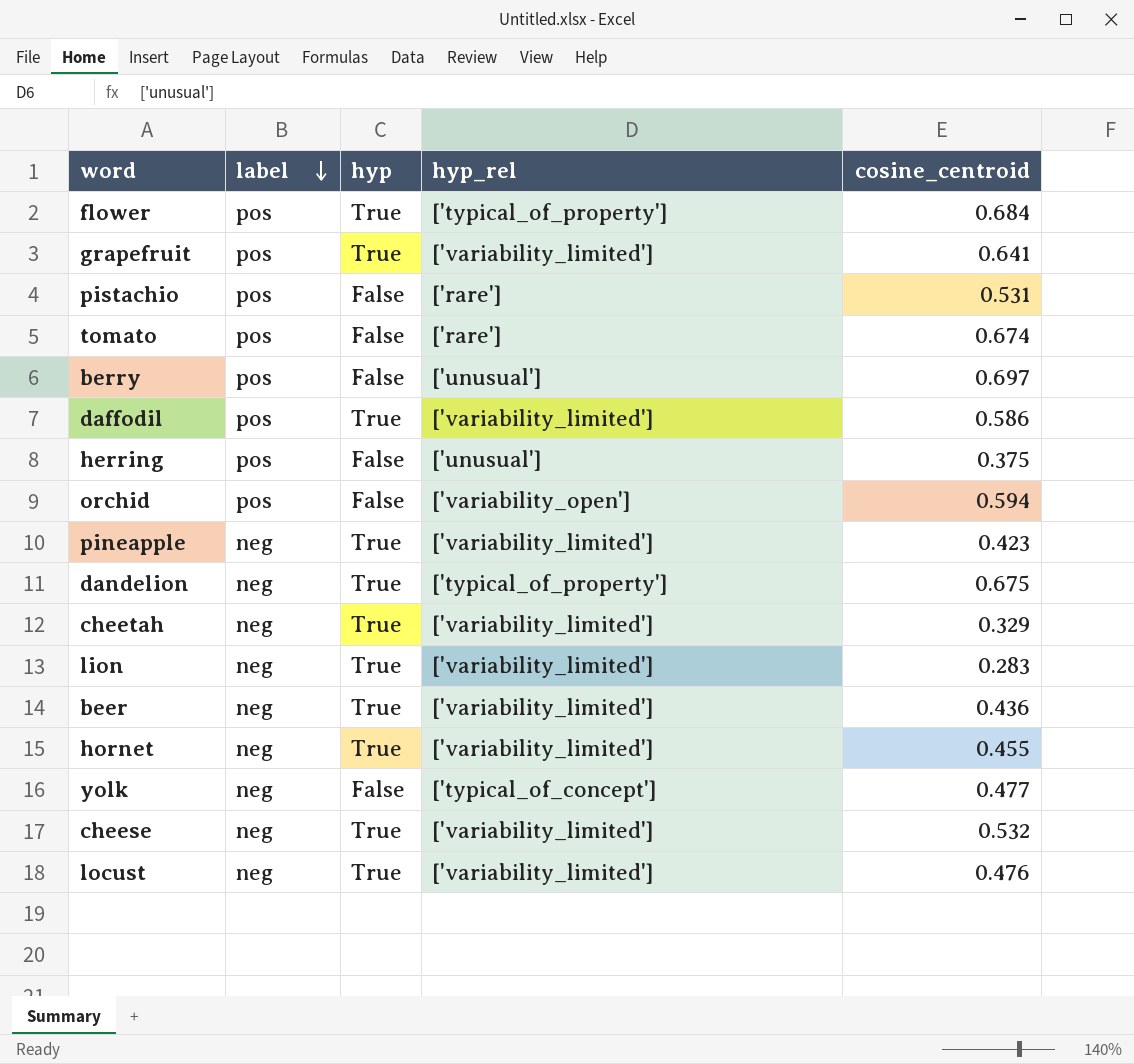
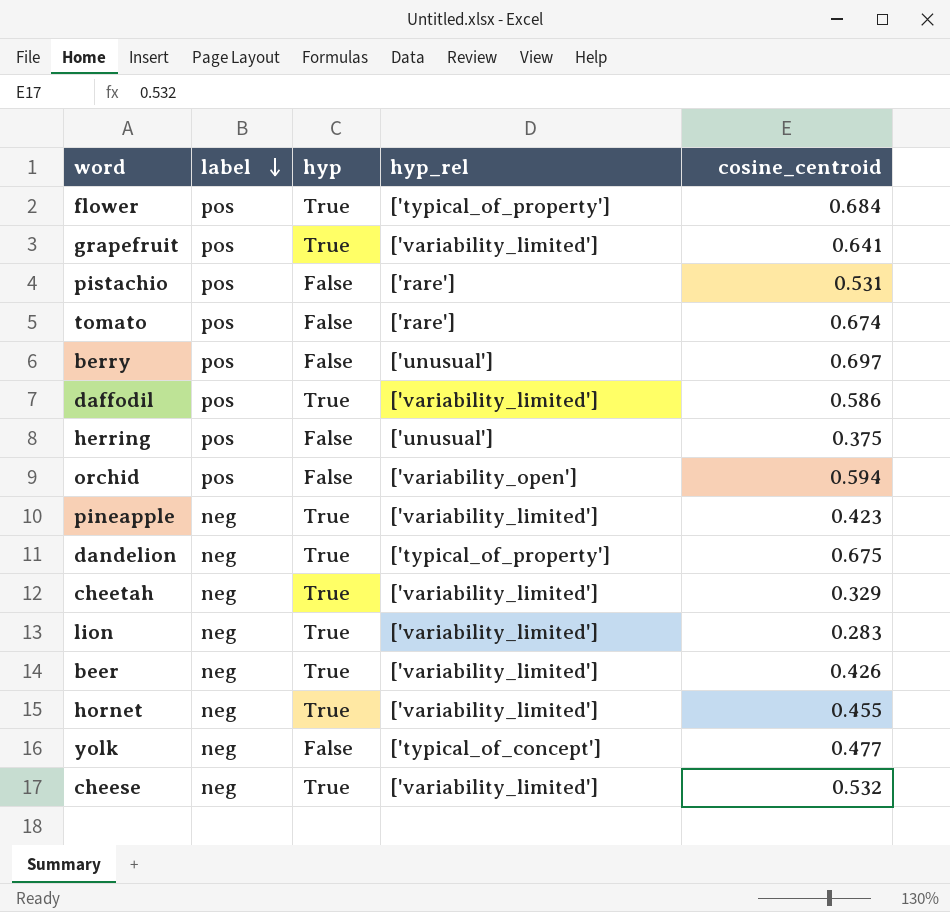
row locust: neg | True | ['variability_limited'] | 0.476 -> none
beer | cosine_centroid: 0.436 -> 0.426

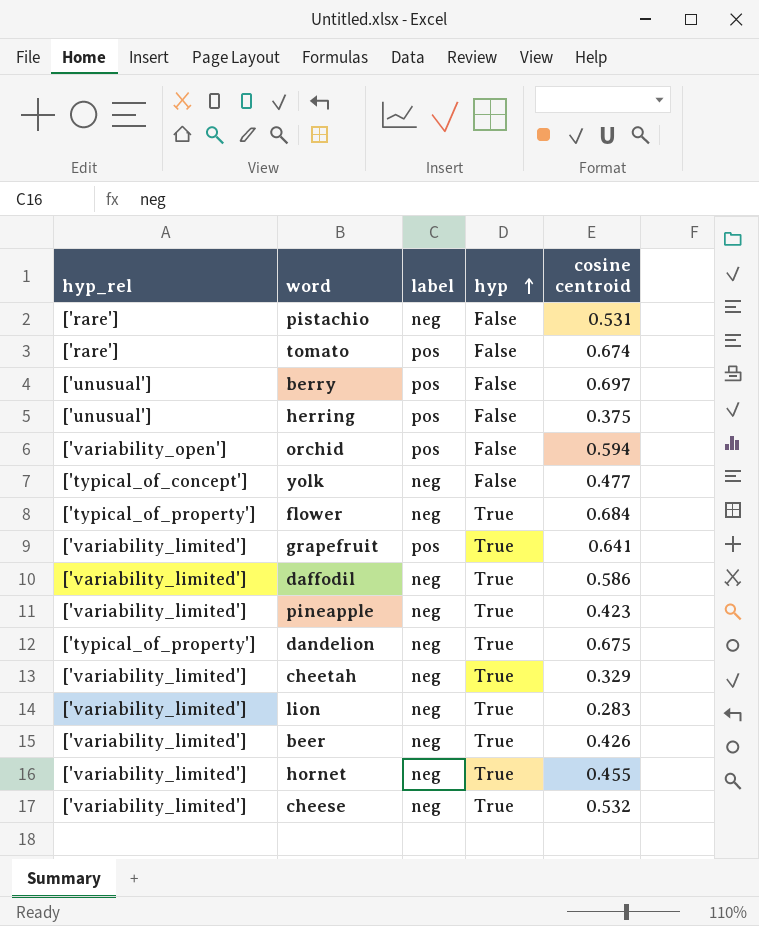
row order: label descending -> hyp ascending
column hyp_rel | position: 4 -> 1
column name: cosine_centroid -> cosine centroid
pistachio | label: pos -> neg
flower | label: pos -> neg
daffodil | label: pos -> neg

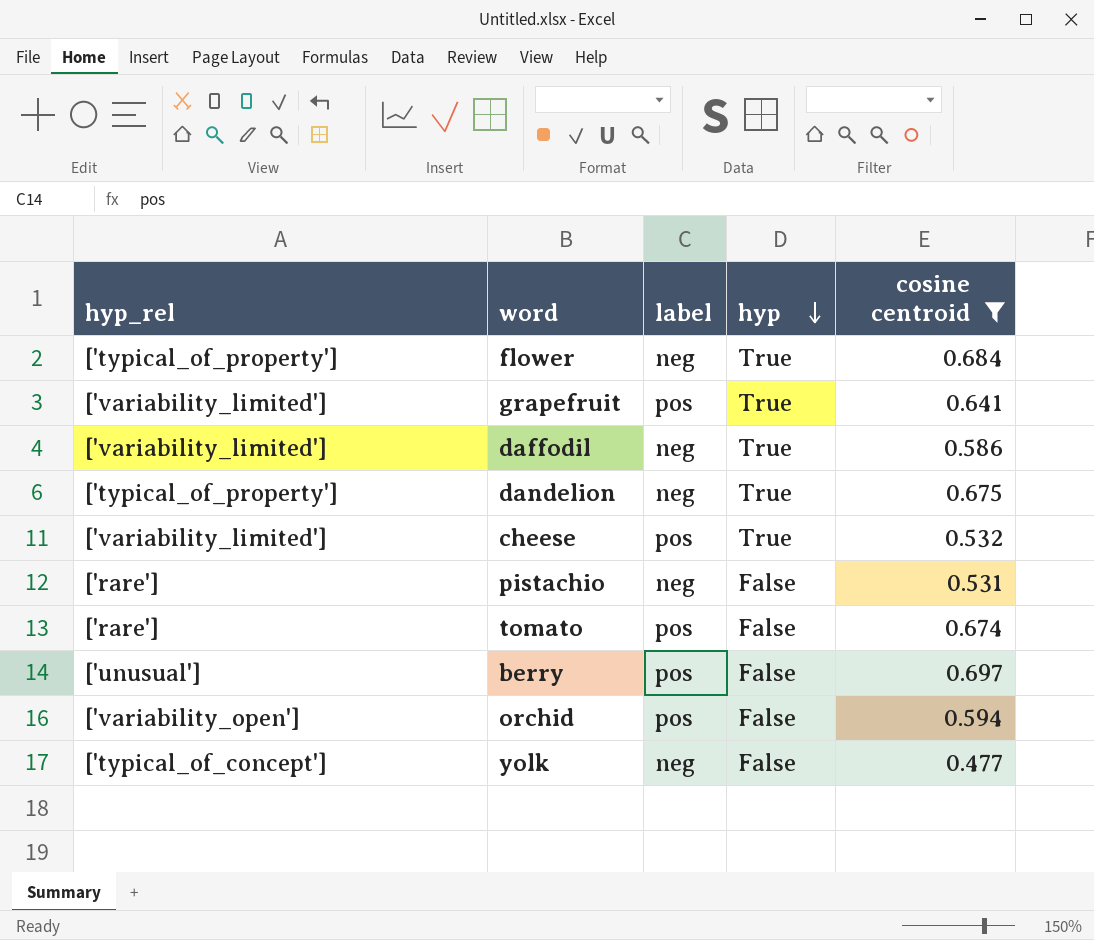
filter: none -> cosine centroid >= 0.477
row order: hyp ascending -> hyp descending
cheese | label: neg -> pos

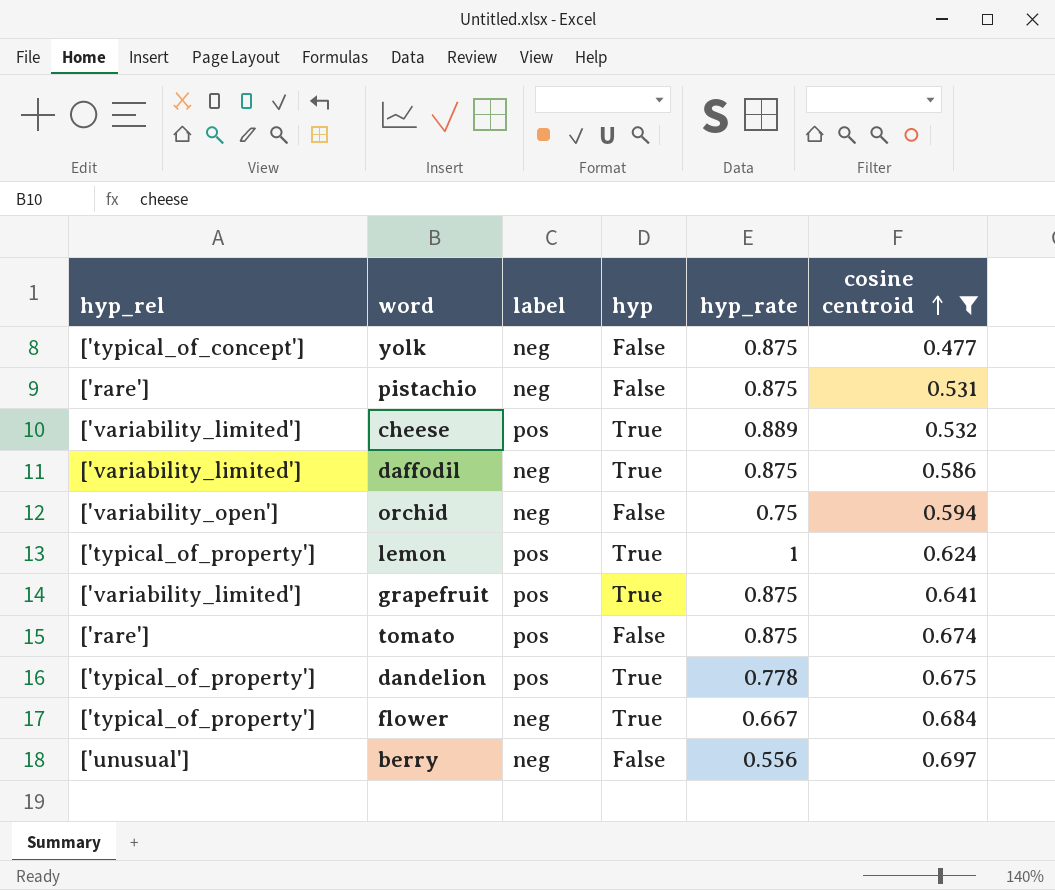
row order: hyp descending -> cosine centroid ascending
column hyp_rate | position: none -> 5
orchid | label: pos -> neg
row lemon: none -> ['typical_of_property'] | pos | True | 1 | 0.624
dandelion | label: neg -> pos
berry | label: pos -> neg

